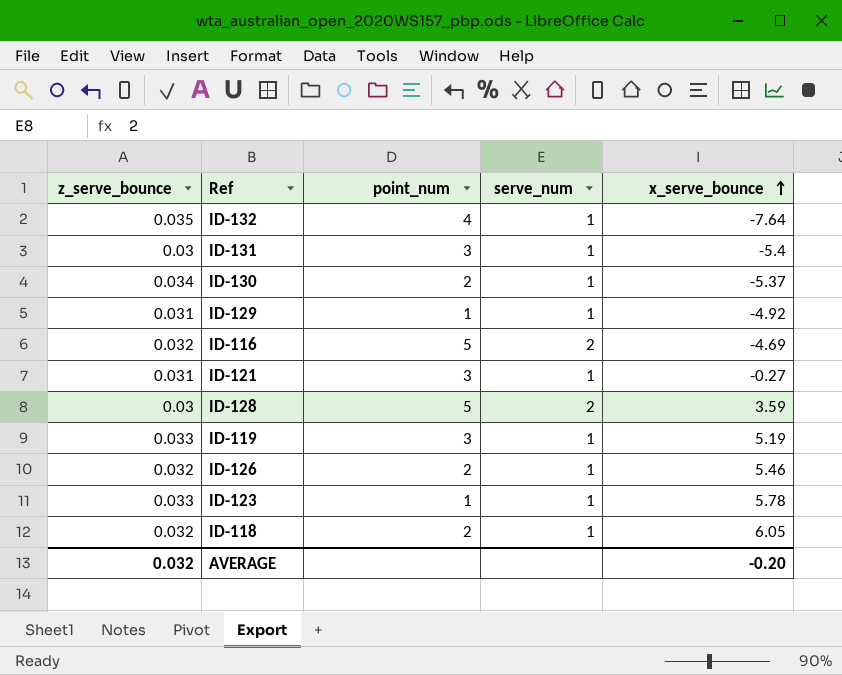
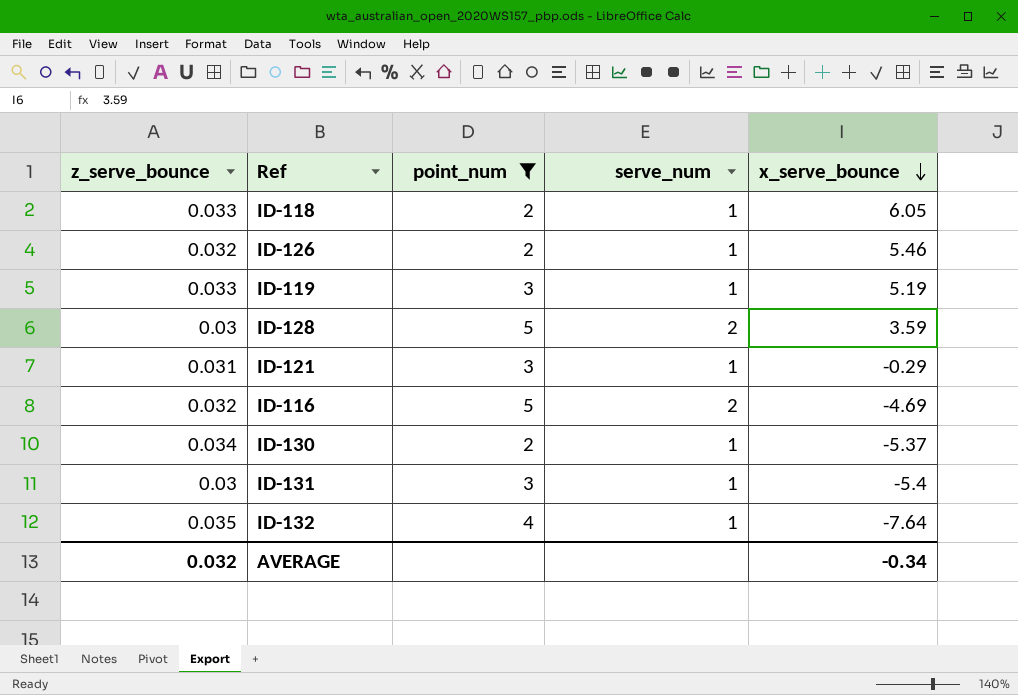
filter: none -> point_num != 1
row order: x_serve_bounce ascending -> x_serve_bounce descending
ID-118 | z_serve_bounce: 0.032 -> 0.033
ID-121 | x_serve_bounce: -0.27 -> -0.29
AVERAGE | x_serve_bounce: -0.20 -> -0.34

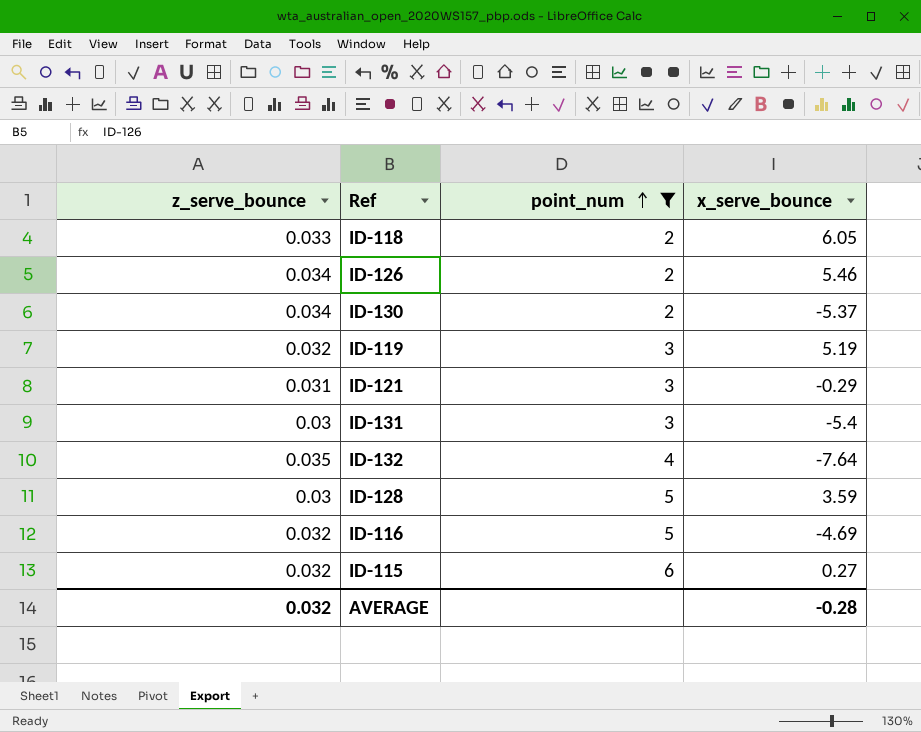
row order: x_serve_bounce descending -> point_num ascending
column serve_num | position: 4 -> none
ID-126 | z_serve_bounce: 0.032 -> 0.034
ID-119 | z_serve_bounce: 0.033 -> 0.032
row ID-115: none -> 0.032 | 6 | 0.27
AVERAGE | x_serve_bounce: -0.34 -> -0.28

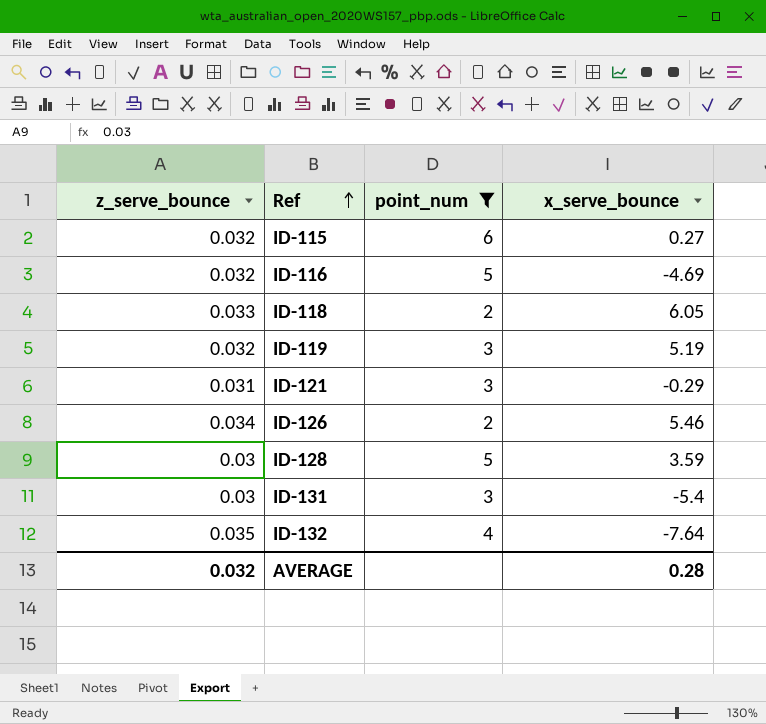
row order: point_num ascending -> Ref ascending
row ID-130: 0.034 | 2 | -5.37 -> none
AVERAGE | x_serve_bounce: -0.28 -> 0.28

